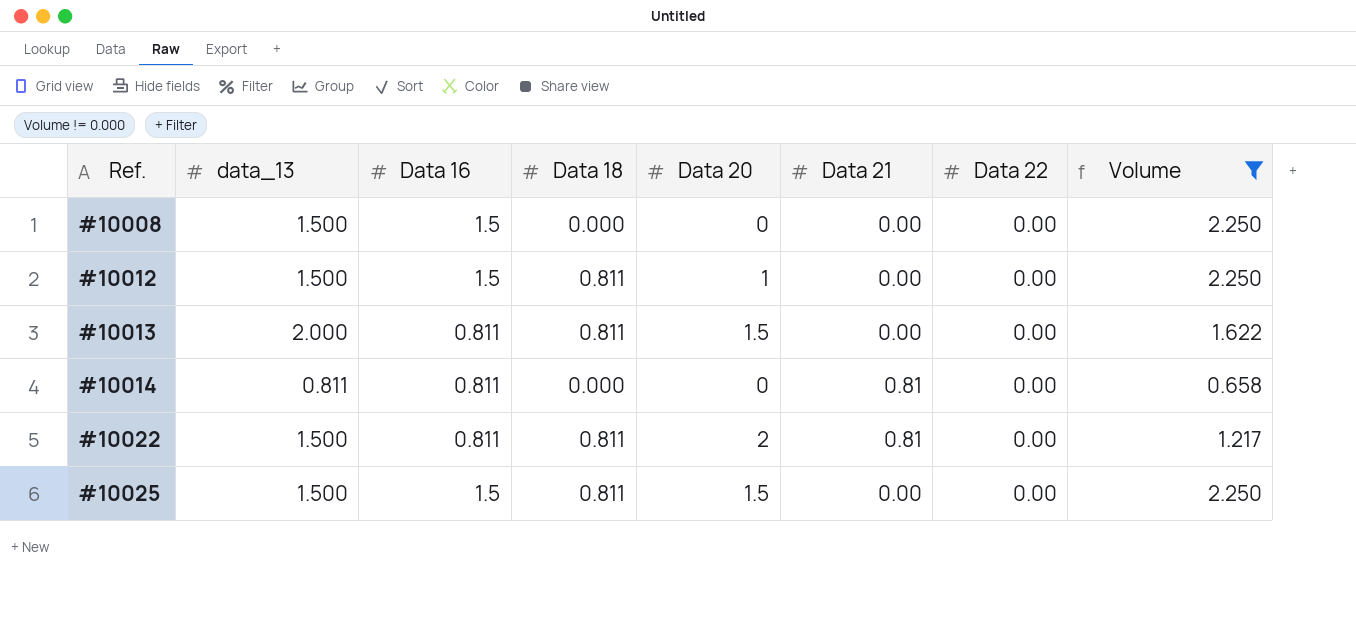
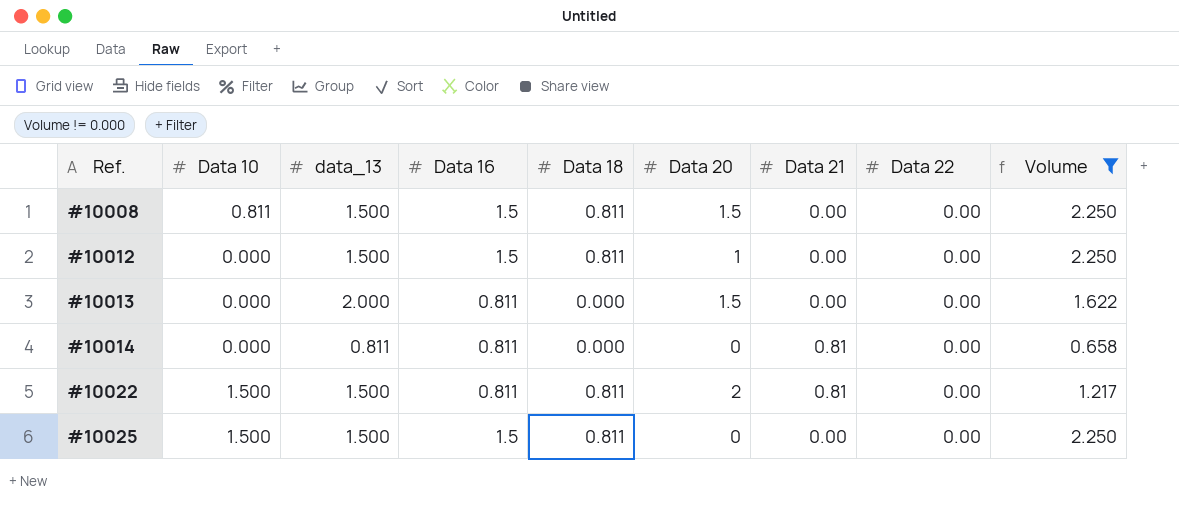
column Data 10 | position: none -> 2
#10008 | Data 18: 0.000 -> 0.811
#10008 | Data 20: 0 -> 1.5
#10013 | Data 18: 0.811 -> 0.000
#10025 | Data 20: 1.5 -> 0

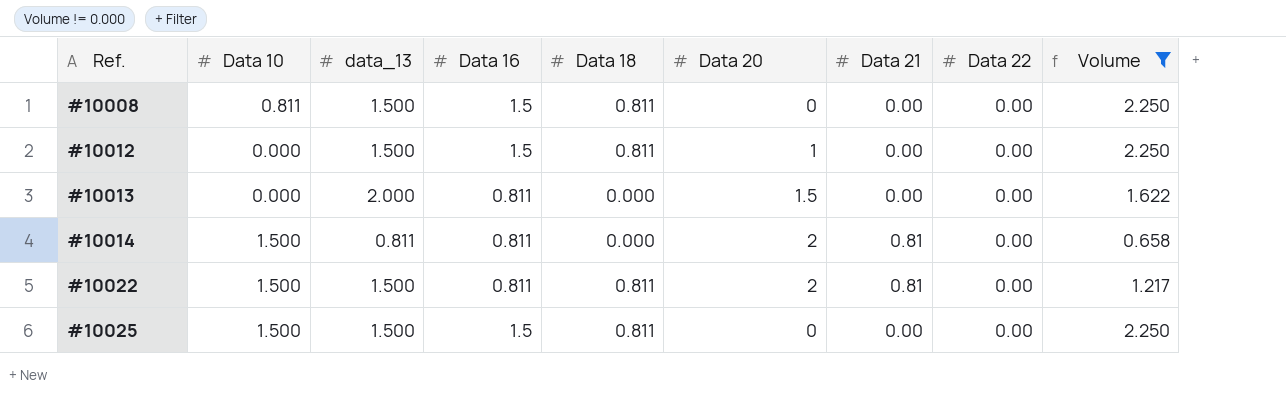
#10008 | Data 20: 1.5 -> 0
#10014 | Data 10: 0.000 -> 1.500
#10014 | Data 20: 0 -> 2

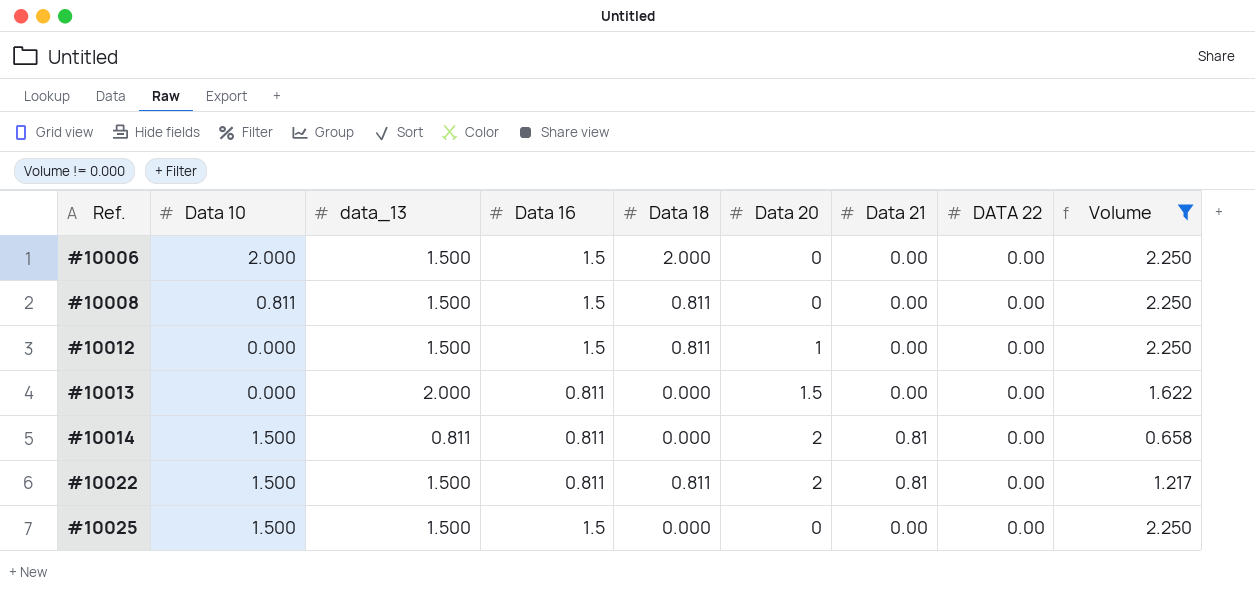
column name: Data 22 -> DATA 22
row #10006: none -> 2.000 | 1.500 | 1.5 | 2.000 | 0 | 0.00 | 0.00 | 2.250
#10025 | Data 18: 0.811 -> 0.000

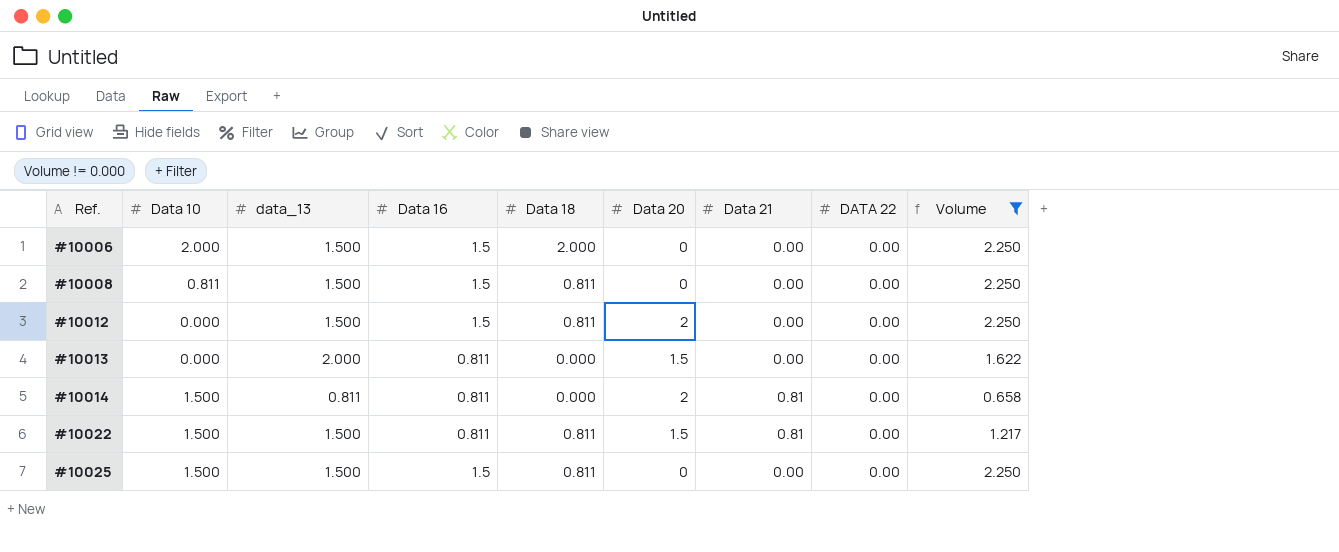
#10012 | Data 20: 1 -> 2
#10022 | Data 20: 2 -> 1.5
#10025 | Data 18: 0.000 -> 0.811

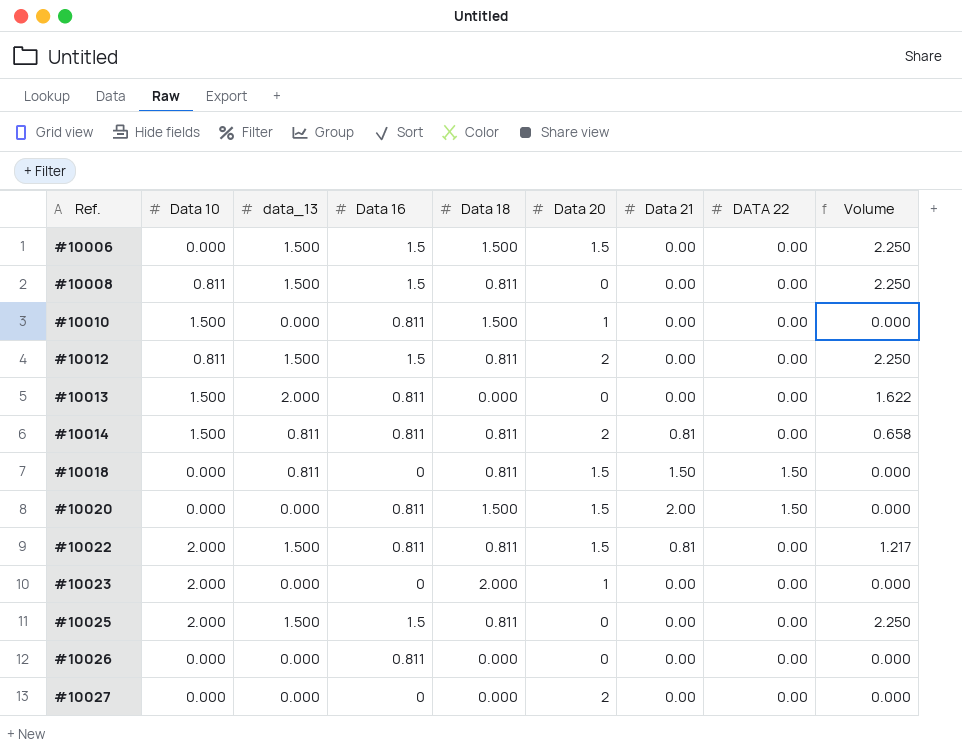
filter: Volume != 0.000 -> none
#10006 | Data 10: 2.000 -> 0.000
#10006 | Data 18: 2.000 -> 1.500
#10006 | Data 20: 0 -> 1.5
#10012 | Data 10: 0.000 -> 0.811
#10013 | Data 10: 0.000 -> 1.500
#10013 | Data 20: 1.5 -> 0
#10014 | Data 18: 0.000 -> 0.811
#10022 | Data 10: 1.500 -> 2.000
#10025 | Data 10: 1.500 -> 2.000

